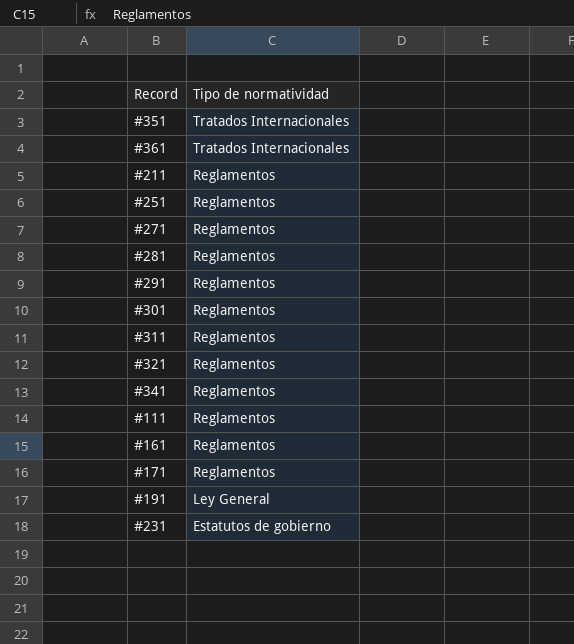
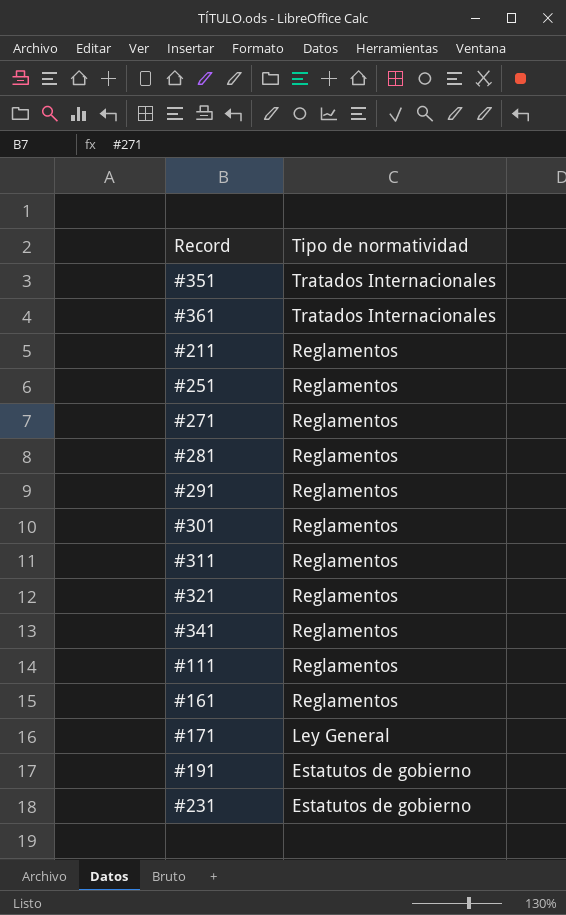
#171 | Tipo de normatividad: Reglamentos -> Ley General
#191 | Tipo de normatividad: Ley General -> Estatutos de gobierno

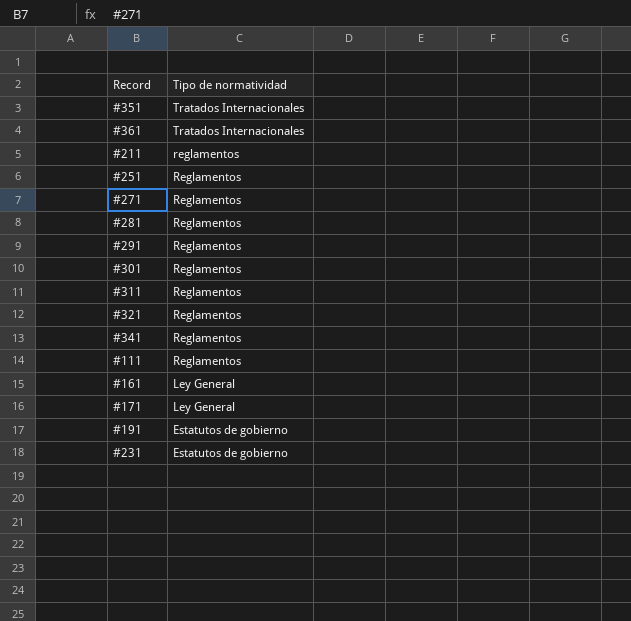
#211 | Tipo de normatividad: Reglamentos -> reglamentos
#161 | Tipo de normatividad: Reglamentos -> Ley General

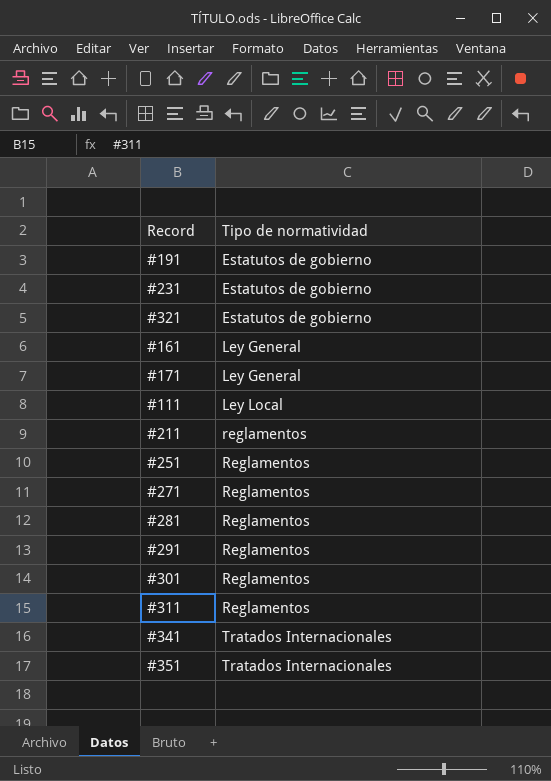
row order: Tipo de normatividad descending -> Tipo de normatividad ascending
row #361: Tratados Internacionales -> none
#321 | Tipo de normatividad: Reglamentos -> Estatutos de gobierno
#111 | Tipo de normatividad: Reglamentos -> Ley Local
#341 | Tipo de normatividad: Reglamentos -> Tratados Internacionales

